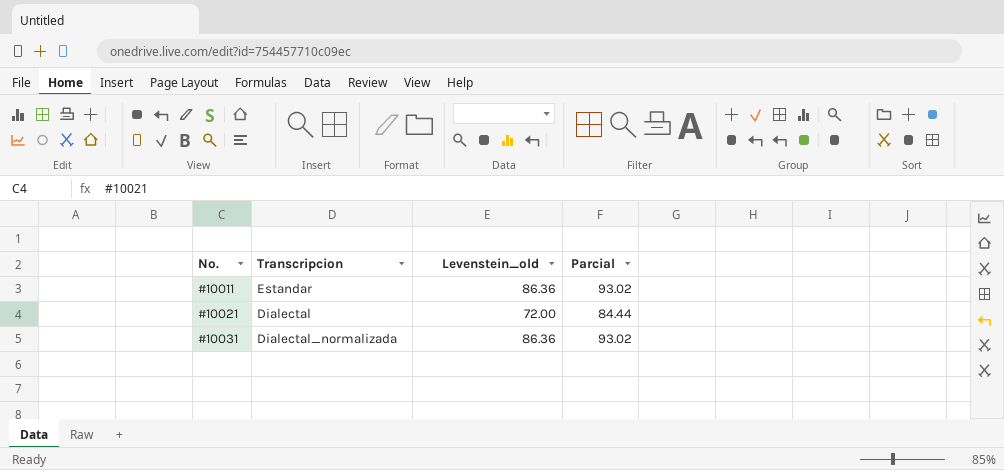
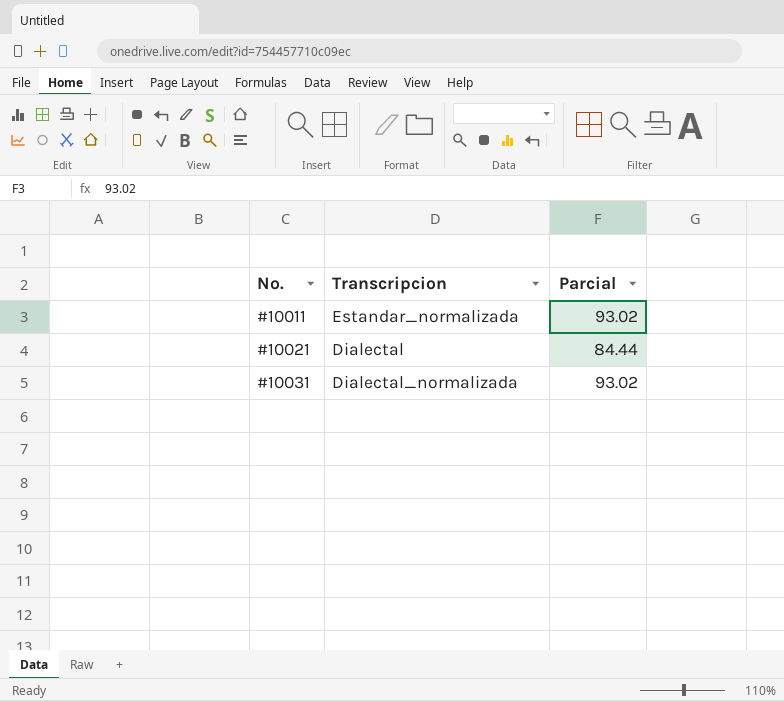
column Levenstein_old | position: 3 -> none
#10011 | Transcripcion: Estandar -> Estandar_normalizada

